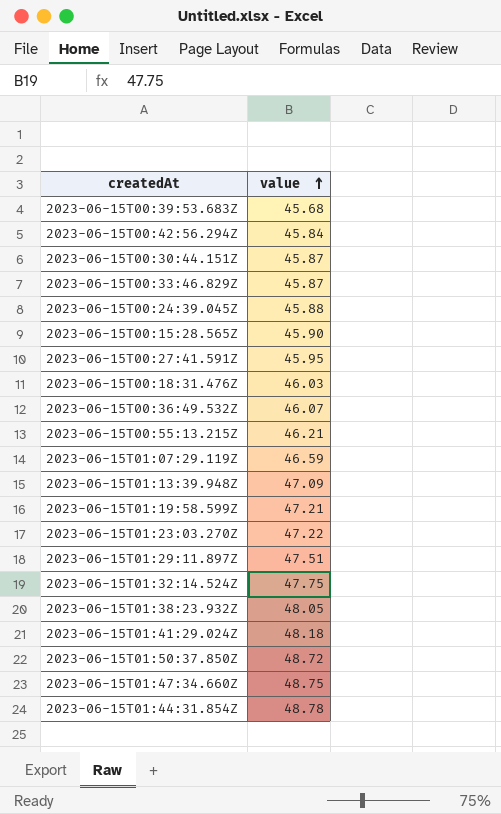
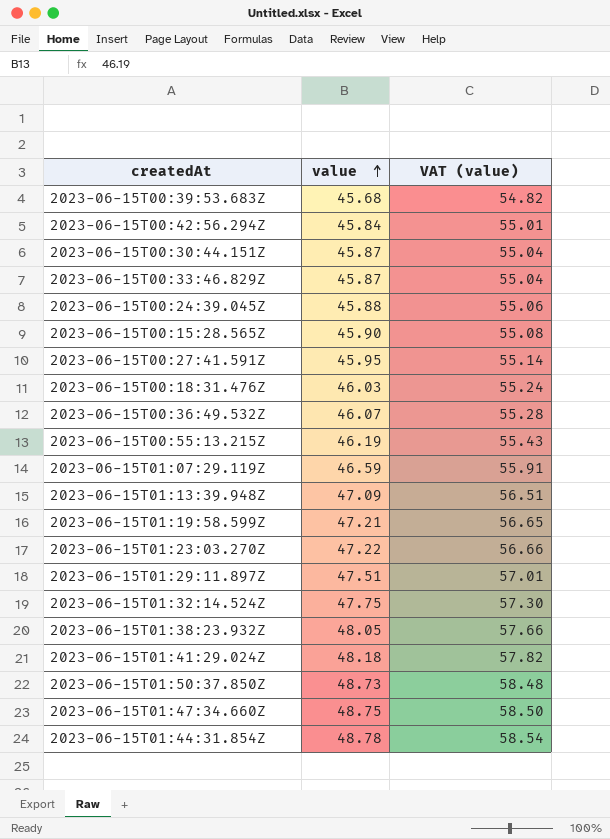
column VAT (value) | formula: none -> [value] * 1.2
2023-06-15T00:55:13.215Z | value: 46.21 -> 46.19
2023-06-15T01:50:37.850Z | value: 48.72 -> 48.73

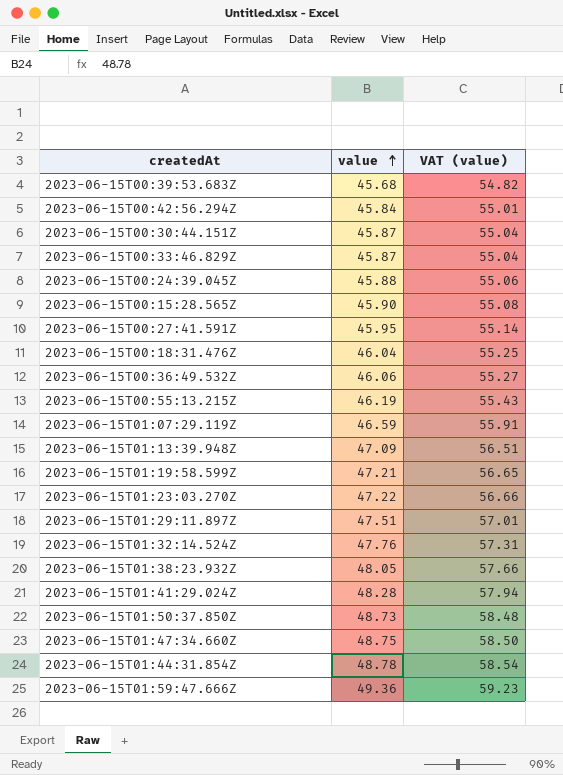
2023-06-15T00:18:31.476Z | value: 46.03 -> 46.04
2023-06-15T00:18:31.476Z | VAT (value): 55.24 -> 55.25
2023-06-15T00:36:49.532Z | value: 46.07 -> 46.06
2023-06-15T00:36:49.532Z | VAT (value): 55.28 -> 55.27
2023-06-15T01:32:14.524Z | value: 47.75 -> 47.76
2023-06-15T01:32:14.524Z | VAT (value): 57.30 -> 57.31
2023-06-15T01:41:29.024Z | value: 48.18 -> 48.28
2023-06-15T01:41:29.024Z | VAT (value): 57.82 -> 57.94
row 2023-06-15T01:59:47.666Z: none -> 49.36 | 59.23

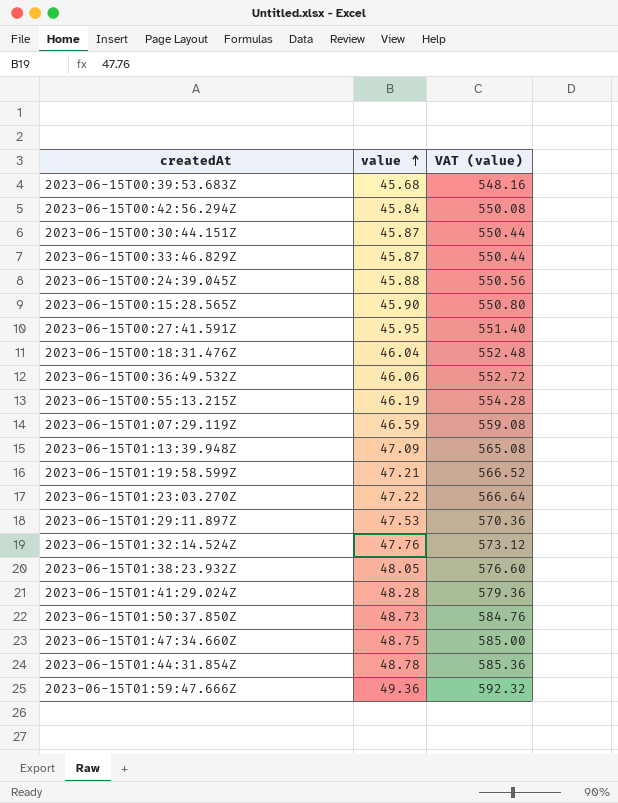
column VAT (value) | formula: [value] * 1.2 -> [value] * 12
2023-06-15T01:29:11.897Z | value: 47.51 -> 47.53

